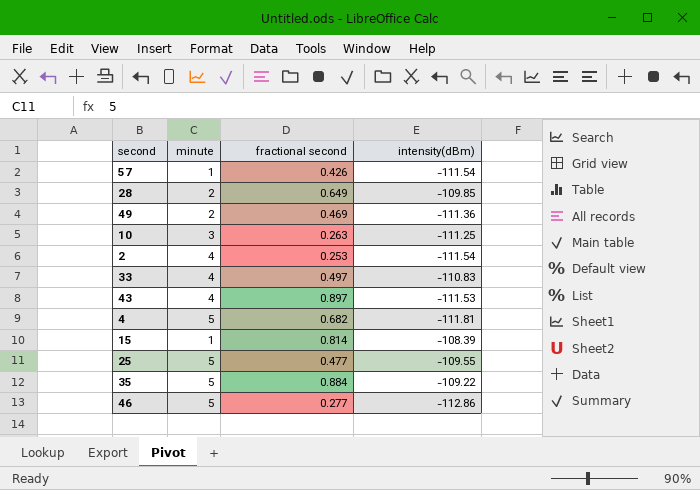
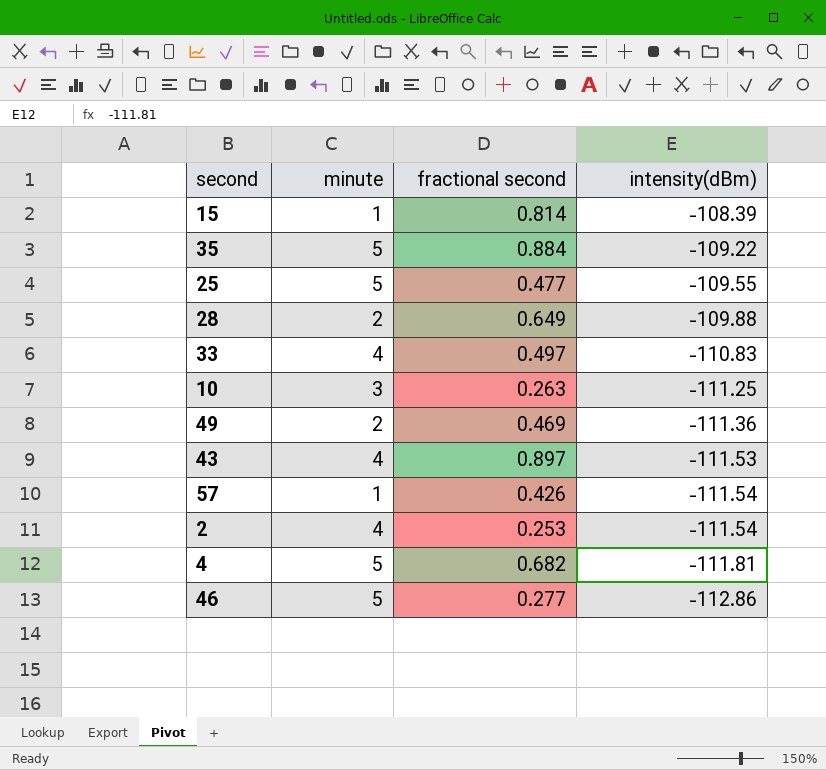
row order: none -> intensity(dBm) descending
28 | intensity(dBm): -109.85 -> -109.88

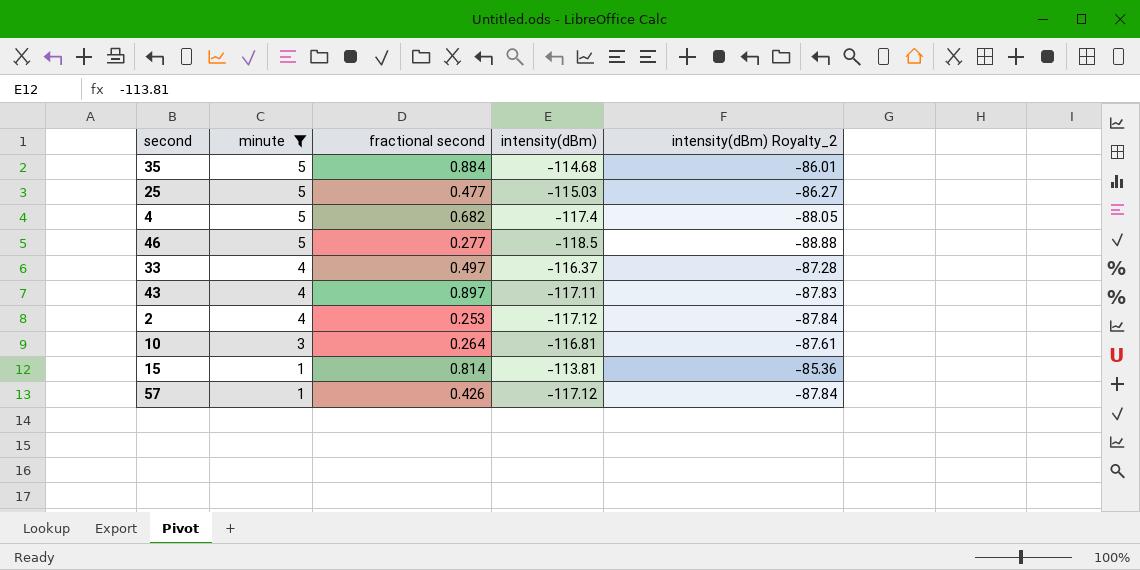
filter: none -> minute != 2
row order: intensity(dBm) descending -> minute descending
column intensity(dBm) Royalty_2 | formula: none -> [intensity(dBm)] * 0.75
35 | intensity(dBm): -109.22 -> -114.68
25 | intensity(dBm): -109.55 -> -115.03
4 | intensity(dBm): -111.81 -> -117.4
46 | intensity(dBm): -112.86 -> -118.5
33 | intensity(dBm): -110.83 -> -116.37
43 | intensity(dBm): -111.53 -> -117.11
2 | intensity(dBm): -111.54 -> -117.12
10 | fractional second: 0.263 -> 0.264
10 | intensity(dBm): -111.25 -> -116.81
15 | intensity(dBm): -108.39 -> -113.81
57 | intensity(dBm): -111.54 -> -117.12

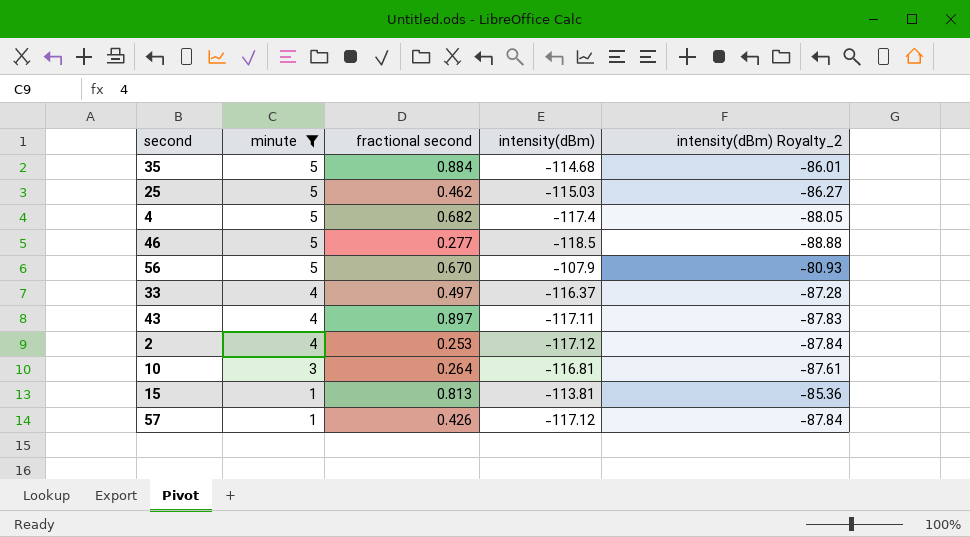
25 | fractional second: 0.477 -> 0.462
row 56: none -> 5 | 0.670 | -107.9 | -80.93
15 | fractional second: 0.814 -> 0.813

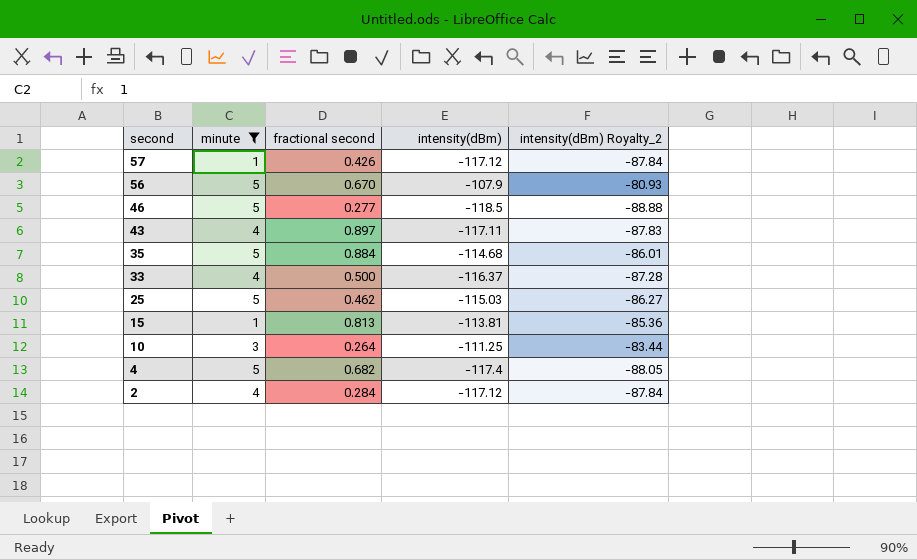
row order: minute descending -> second descending
33 | fractional second: 0.497 -> 0.500
10 | intensity(dBm): -116.81 -> -111.25
10 | intensity(dBm) Royalty_2: -87.61 -> -83.44
2 | fractional second: 0.253 -> 0.284

